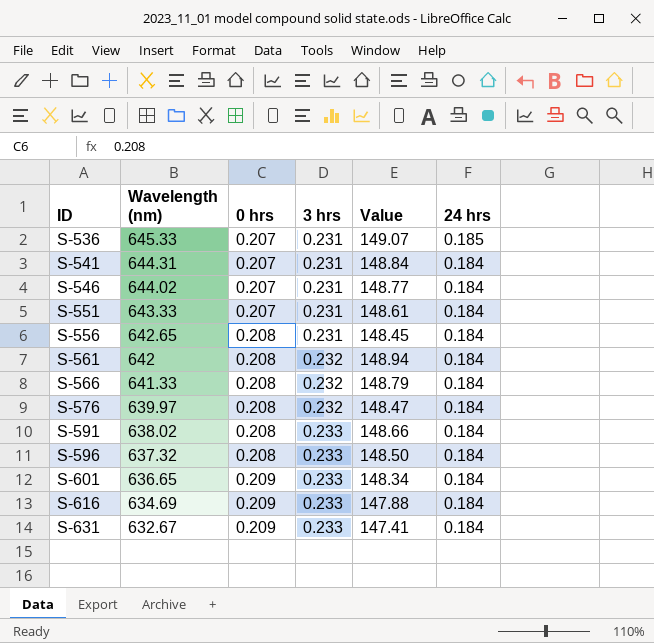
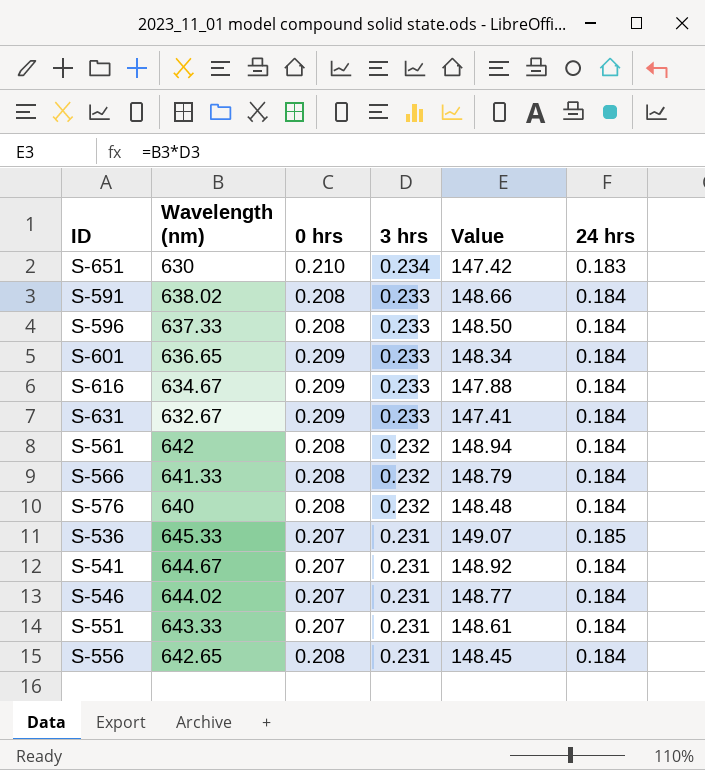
row order: ID ascending -> 3 hrs descending
row S-651: none -> 630 | 0.210 | 0.234 | 147.42 | 0.183
S-596 | Wavelength (nm): 637.32 -> 637.33
S-616 | Wavelength (nm): 634.69 -> 634.67
S-576 | Wavelength (nm): 639.97 -> 640
S-576 | Value: 148.47 -> 148.48
S-541 | Wavelength (nm): 644.31 -> 644.67
S-541 | Value: 148.84 -> 148.92

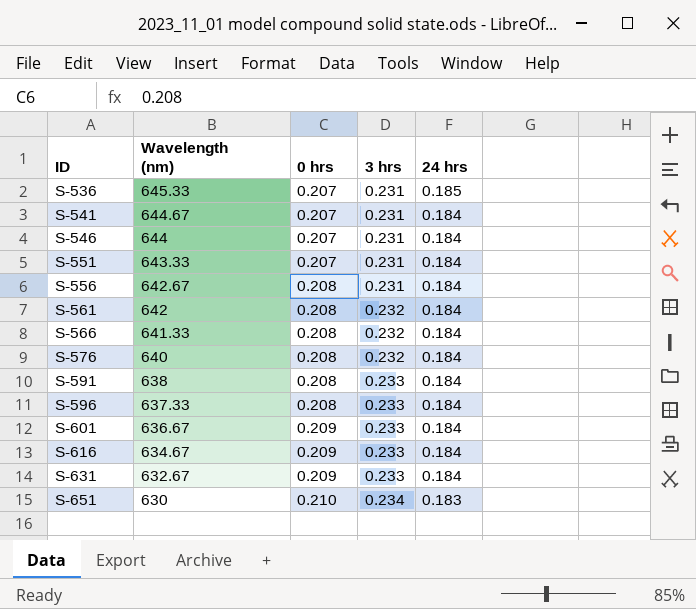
row order: 3 hrs descending -> ID ascending
column Value | formula: [Wavelength (nm)] * [3 hrs] -> none
S-546 | Wavelength (nm): 644.02 -> 644
S-556 | Wavelength (nm): 642.65 -> 642.67
S-591 | Wavelength (nm): 638.02 -> 638
S-601 | Wavelength (nm): 636.65 -> 636.67

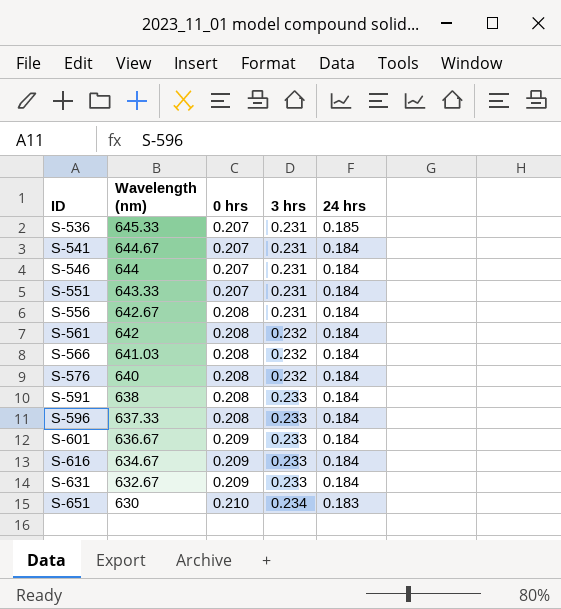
S-566 | Wavelength (nm): 641.33 -> 641.03

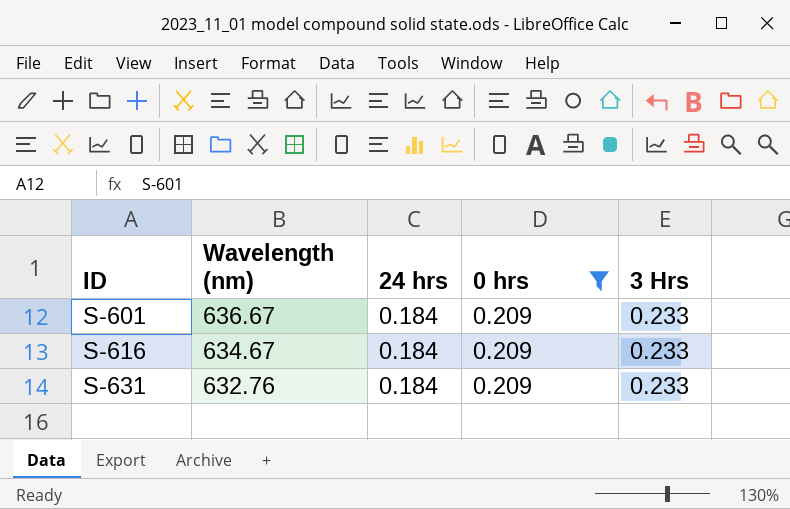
filter: none -> 0 hrs = 0.209
column 24 hrs | position: 5 -> 3
column name: 3 hrs -> 3 Hrs
S-631 | Wavelength (nm): 632.67 -> 632.76

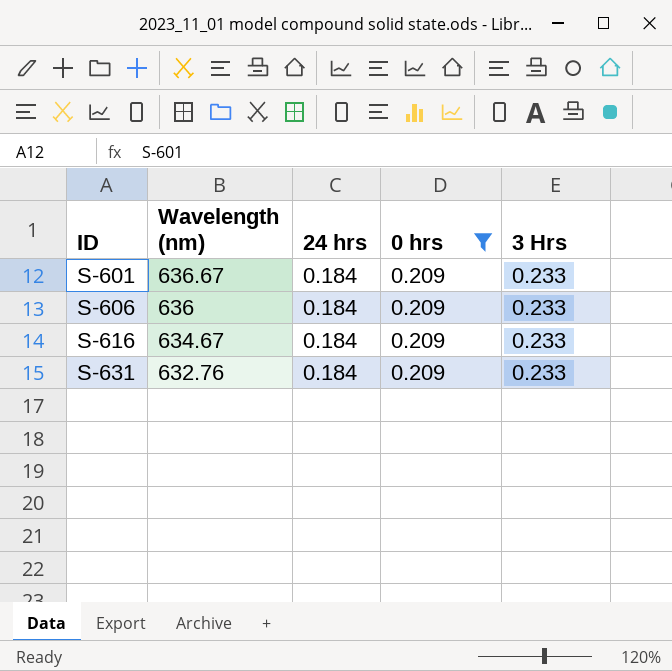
row S-606: none -> 636 | 0.184 | 0.209 | 0.233

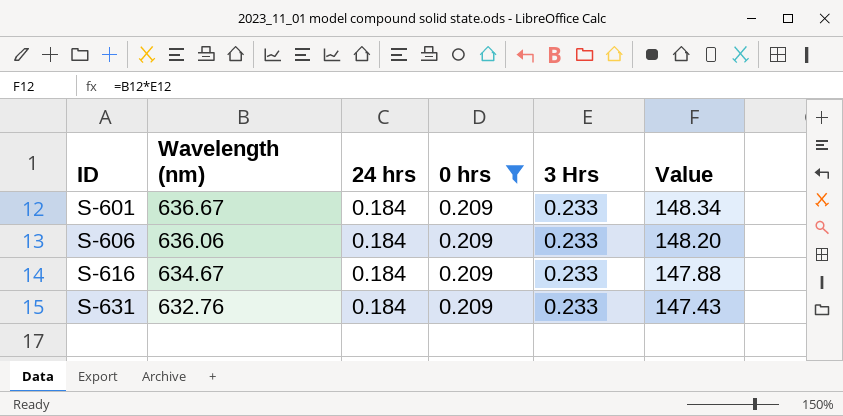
column Value | formula: none -> [Wavelength (nm)] * [3 Hrs]
S-606 | Wavelength (nm): 636 -> 636.06

